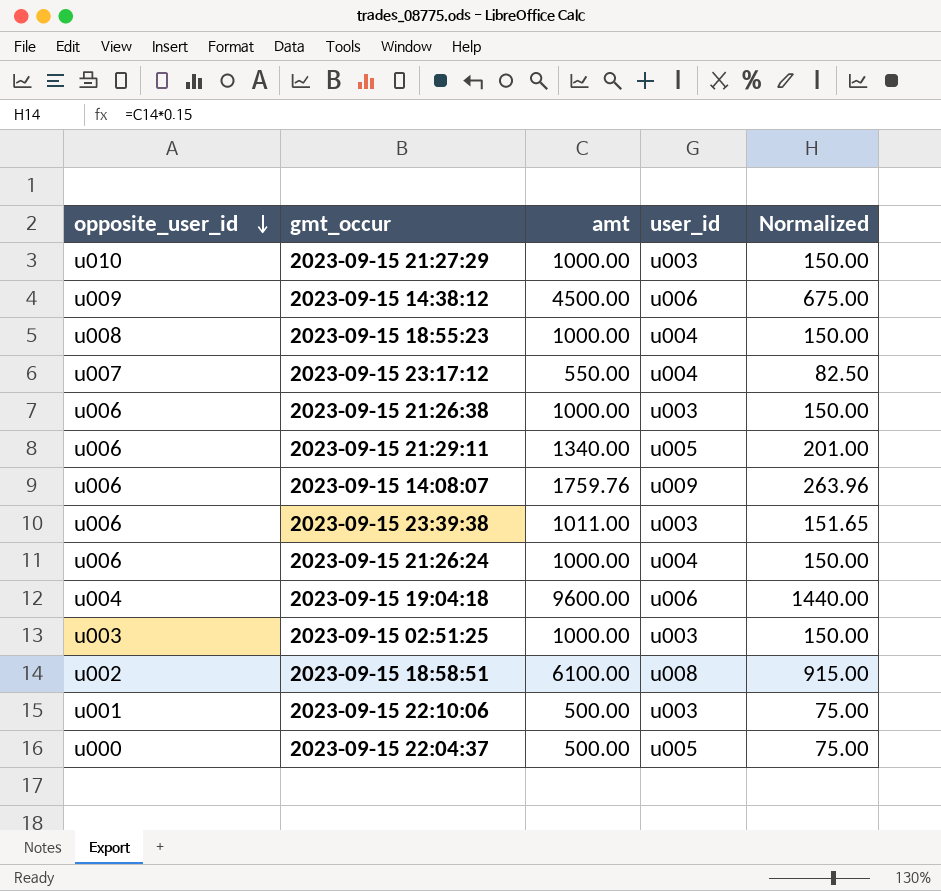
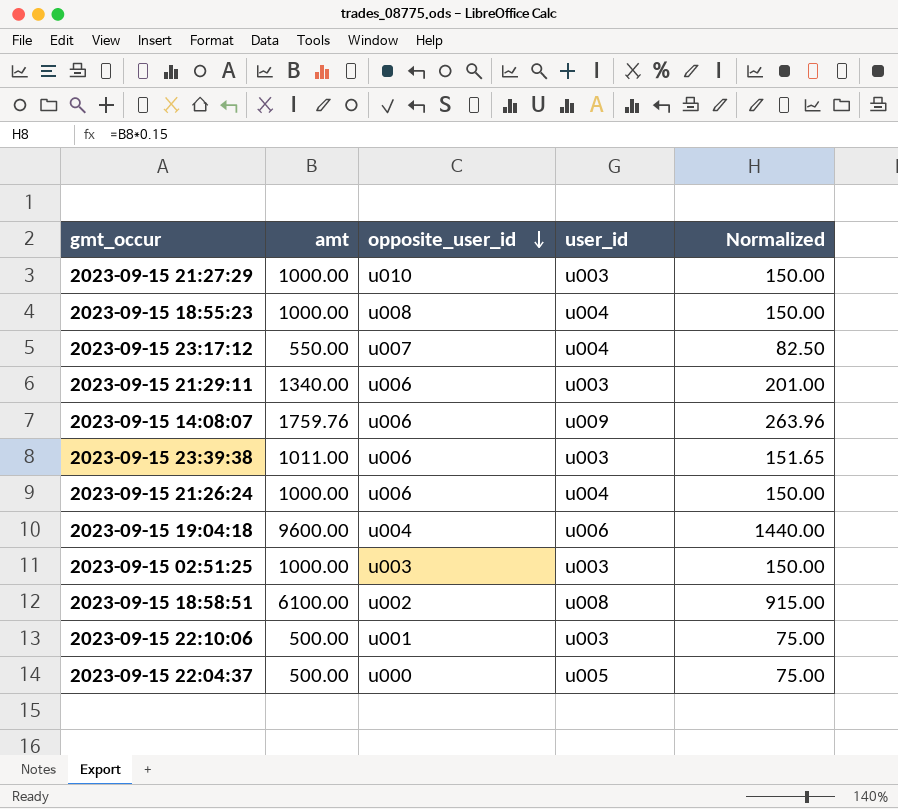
column opposite_user_id | position: 1 -> 3
row 2023-09-15 14:38:12: u009 | 4500.00 | u006 | 675.00 -> none
row 2023-09-15 21:26:38: u006 | 1000.00 | u003 | 150.00 -> none
2023-09-15 21:29:11 | user_id: u005 -> u003

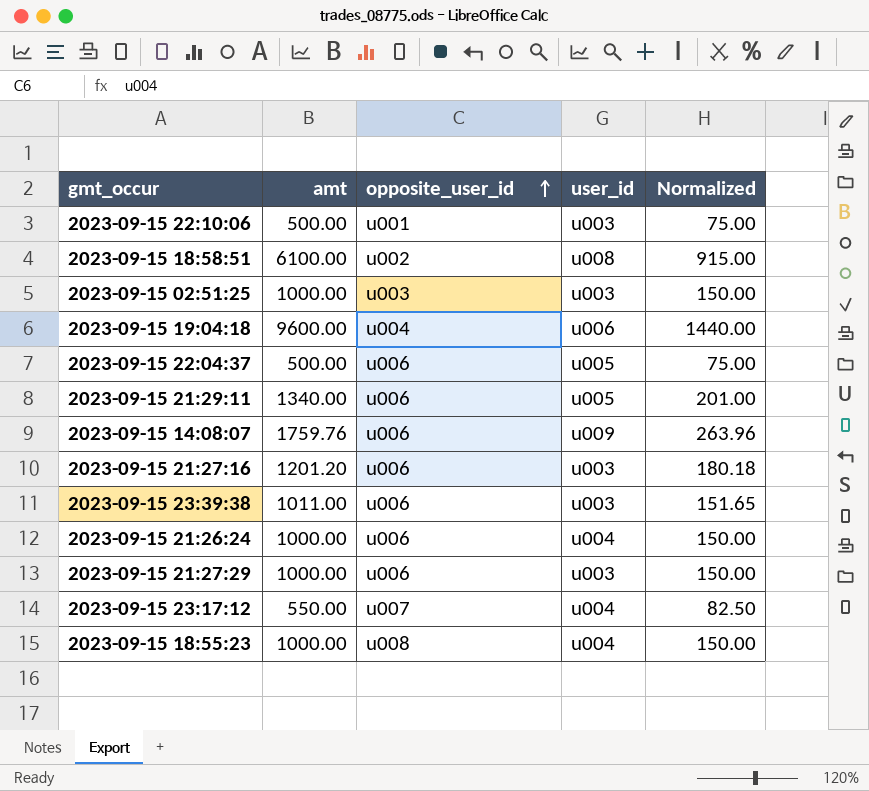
row order: opposite_user_id descending -> opposite_user_id ascending
2023-09-15 22:04:37 | opposite_user_id: u000 -> u006
2023-09-15 21:29:11 | user_id: u003 -> u005
row 2023-09-15 21:27:16: none -> 1201.20 | u006 | u003 | 180.18
2023-09-15 21:27:29 | opposite_user_id: u010 -> u006

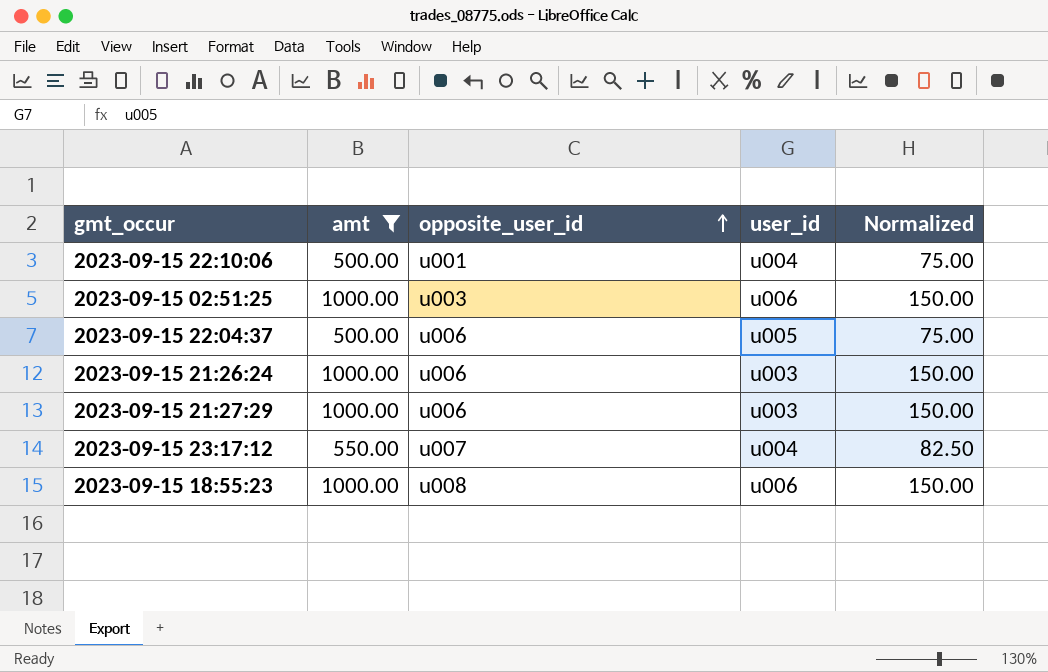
filter: none -> amt <= 1000.00
2023-09-15 22:10:06 | user_id: u003 -> u004
2023-09-15 02:51:25 | user_id: u003 -> u006
2023-09-15 21:26:24 | user_id: u004 -> u003
2023-09-15 18:55:23 | user_id: u004 -> u006

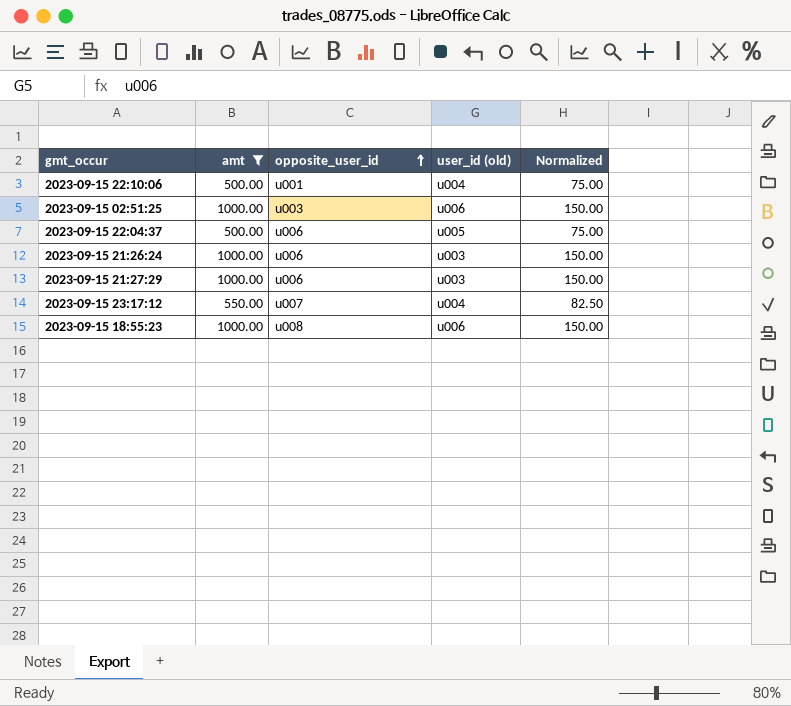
column name: user_id -> user_id (old)

